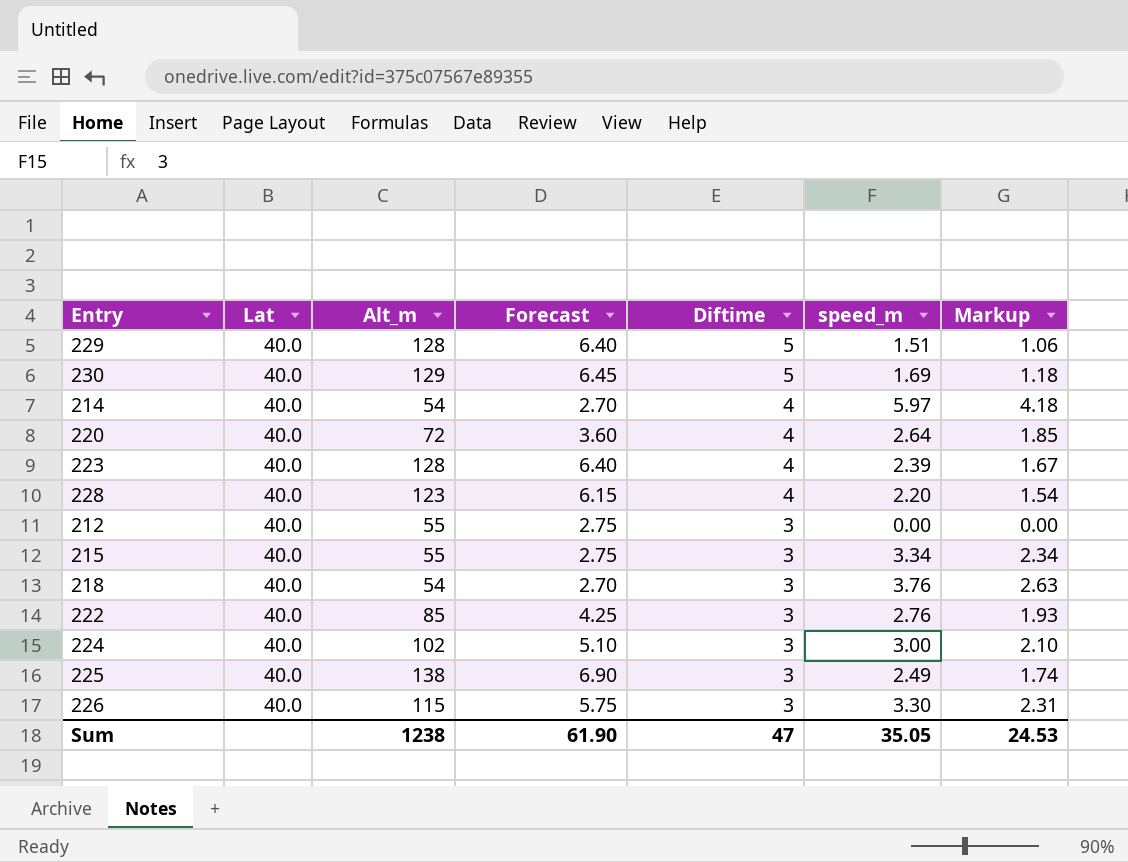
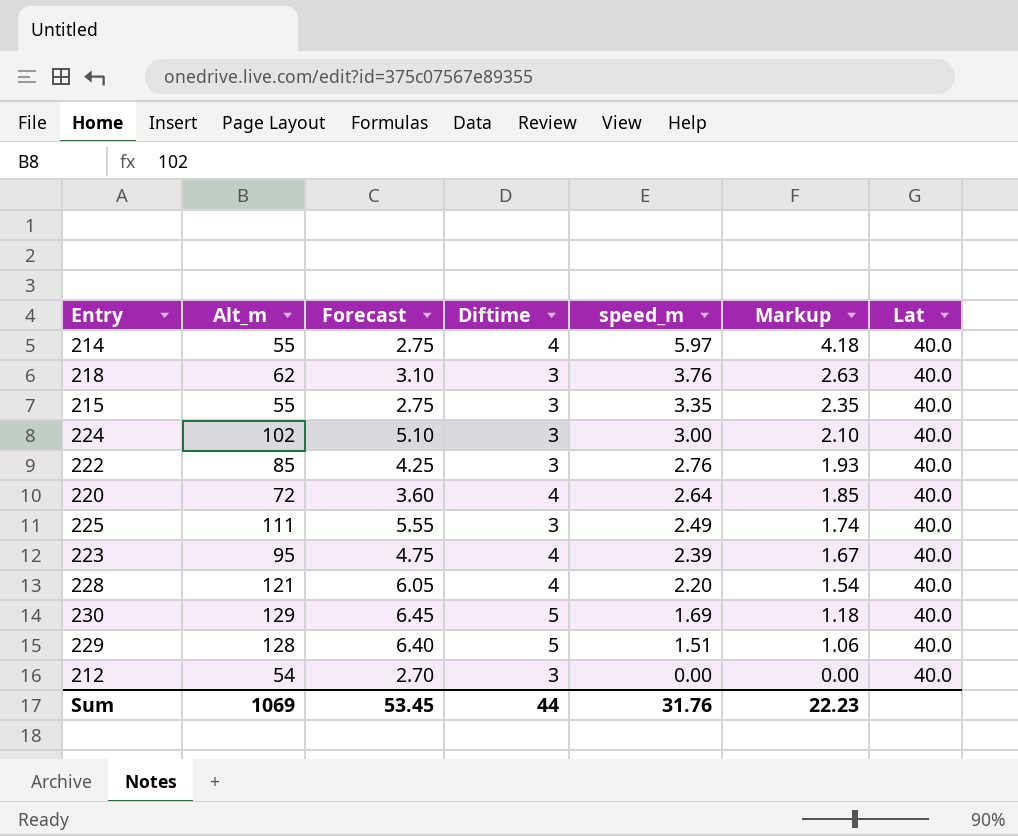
row order: Diftime descending -> speed_m descending
column Lat | position: 2 -> 7
row 226: 40.0 | 115 | 5.75 | 3 | 3.30 | 2.31 -> none
214 | Alt_m: 54 -> 55
214 | Forecast: 2.70 -> 2.75
218 | Alt_m: 54 -> 62
218 | Forecast: 2.70 -> 3.10
215 | speed_m: 3.34 -> 3.35
215 | Markup: 2.34 -> 2.35
225 | Alt_m: 138 -> 111
225 | Forecast: 6.90 -> 5.55
223 | Alt_m: 128 -> 95
223 | Forecast: 6.40 -> 4.75
228 | Alt_m: 123 -> 121
228 | Forecast: 6.15 -> 6.05
212 | Alt_m: 55 -> 54
212 | Forecast: 2.75 -> 2.70
Sum | Alt_m: 1238 -> 1069
Sum | Forecast: 61.90 -> 53.45
Sum | Diftime: 47 -> 44
Sum | speed_m: 35.05 -> 31.76
Sum | Markup: 24.53 -> 22.23

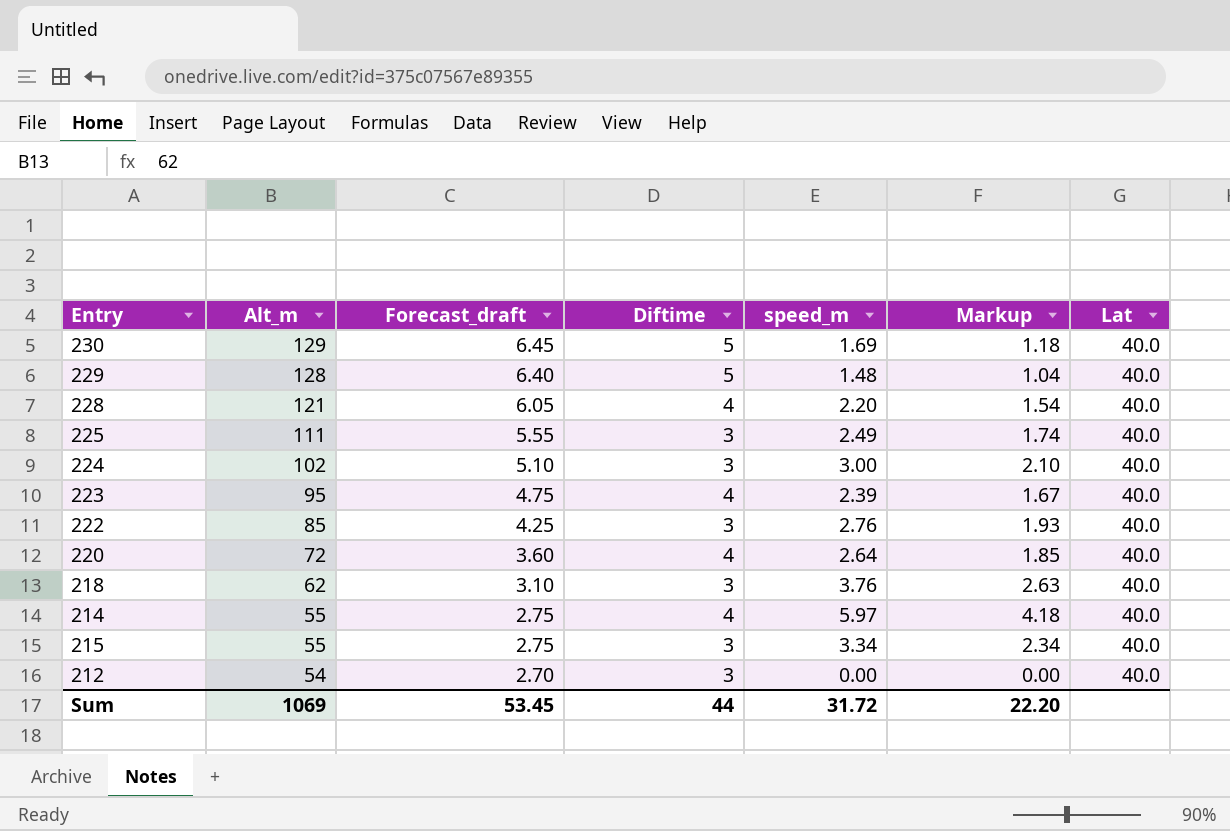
row order: speed_m descending -> Alt_m descending
column name: Forecast -> Forecast_draft
229 | speed_m: 1.51 -> 1.48
229 | Markup: 1.06 -> 1.04
215 | speed_m: 3.35 -> 3.34
215 | Markup: 2.35 -> 2.34
Sum | speed_m: 31.76 -> 31.72
Sum | Markup: 22.23 -> 22.20

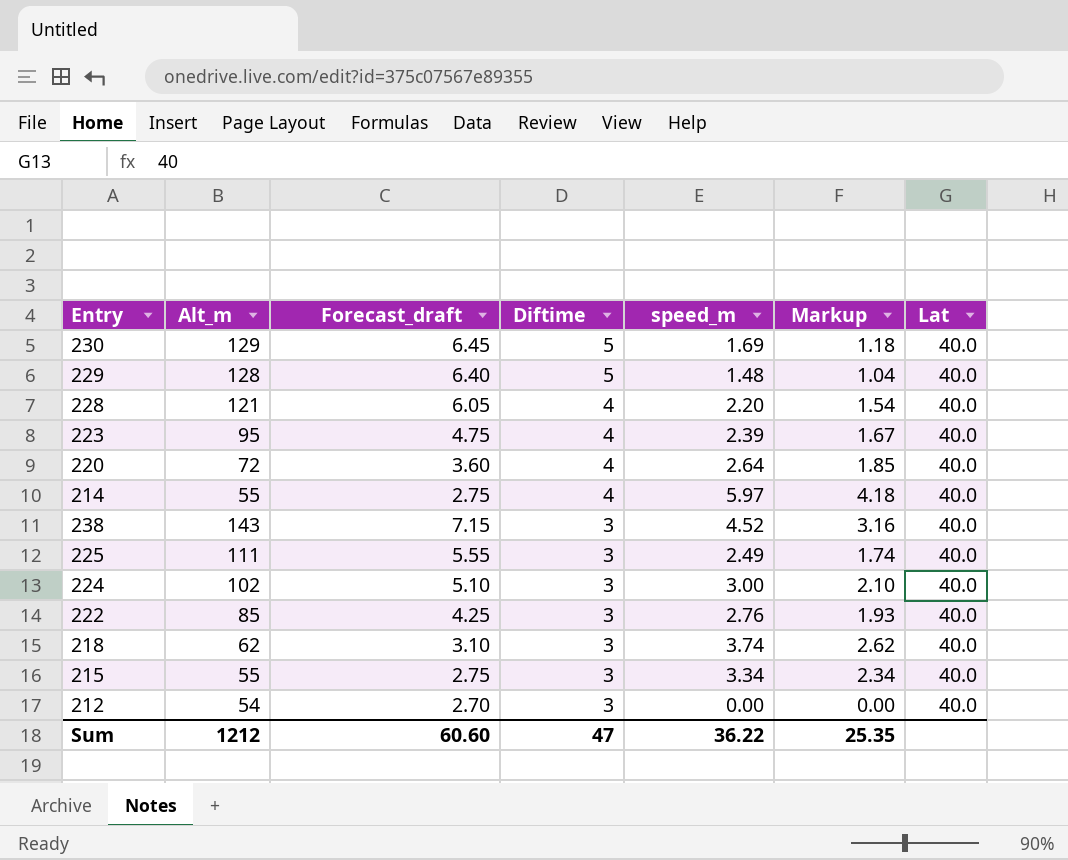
row order: Alt_m descending -> Diftime descending
row 238: none -> 143 | 7.15 | 3 | 4.52 | 3.16 | 40.0
218 | speed_m: 3.76 -> 3.74
218 | Markup: 2.63 -> 2.62
Sum | Alt_m: 1069 -> 1212
Sum | Forecast_draft: 53.45 -> 60.60
Sum | Diftime: 44 -> 47
Sum | speed_m: 31.72 -> 36.22
Sum | Markup: 22.20 -> 25.35

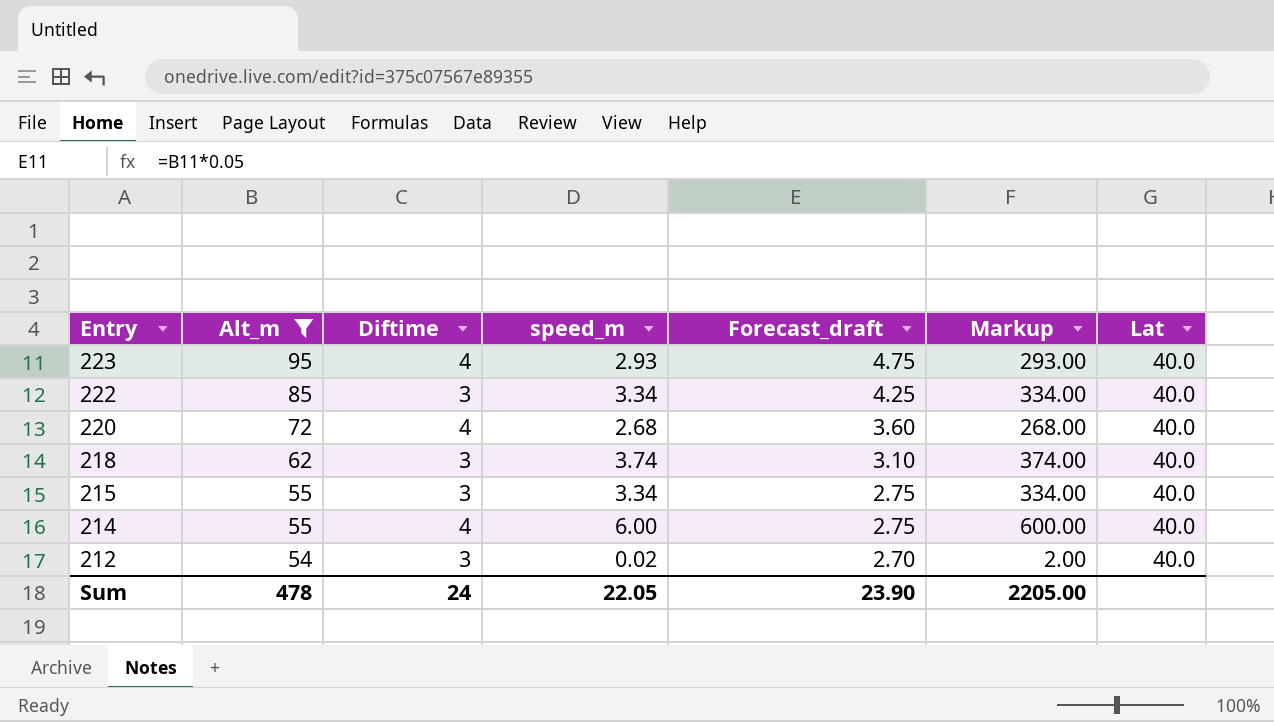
filter: none -> Alt_m <= 95
row order: Diftime descending -> Entry descending
column Forecast_draft | position: 3 -> 5
column Markup | formula: [speed_m] * 0.7 -> [speed_m] * 100
223 | speed_m: 2.39 -> 2.93
222 | speed_m: 2.76 -> 3.34
220 | speed_m: 2.64 -> 2.68
214 | speed_m: 5.97 -> 6.00
212 | speed_m: 0.00 -> 0.02
Sum | Alt_m: 1212 -> 478
Sum | Diftime: 47 -> 24
Sum | speed_m: 36.22 -> 22.05
Sum | Forecast_draft: 60.60 -> 23.90
Sum | Markup: 25.35 -> 2205.00

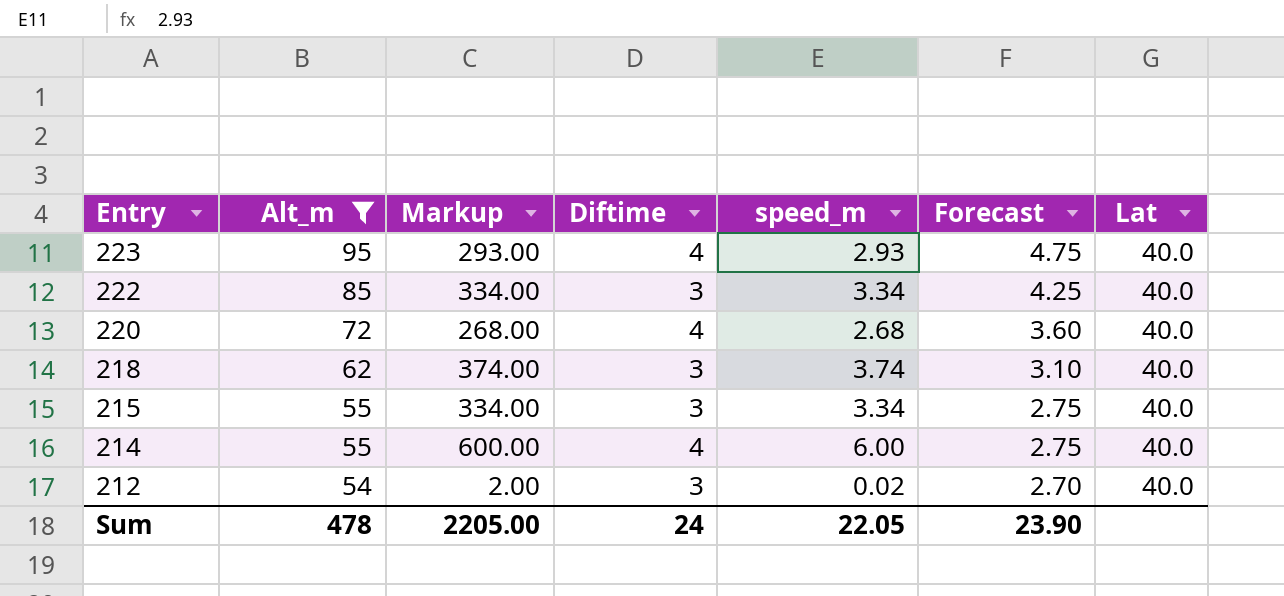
column Markup | position: 6 -> 3
column name: Forecast_draft -> Forecast

